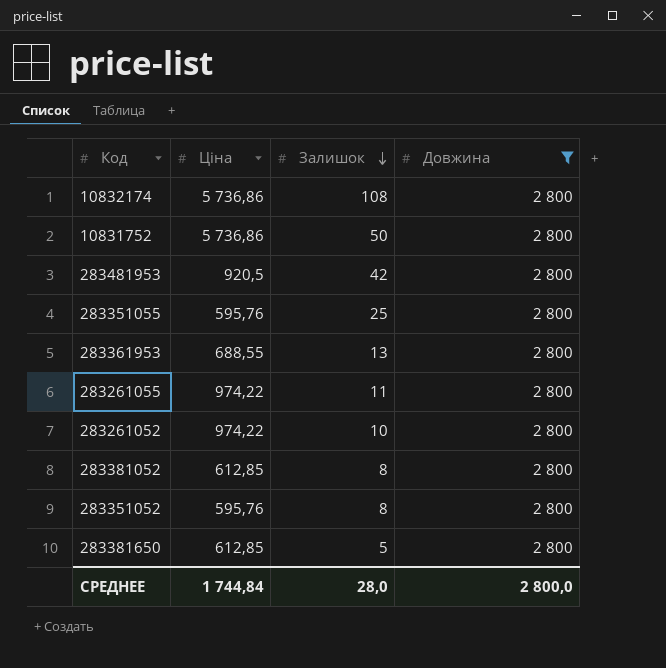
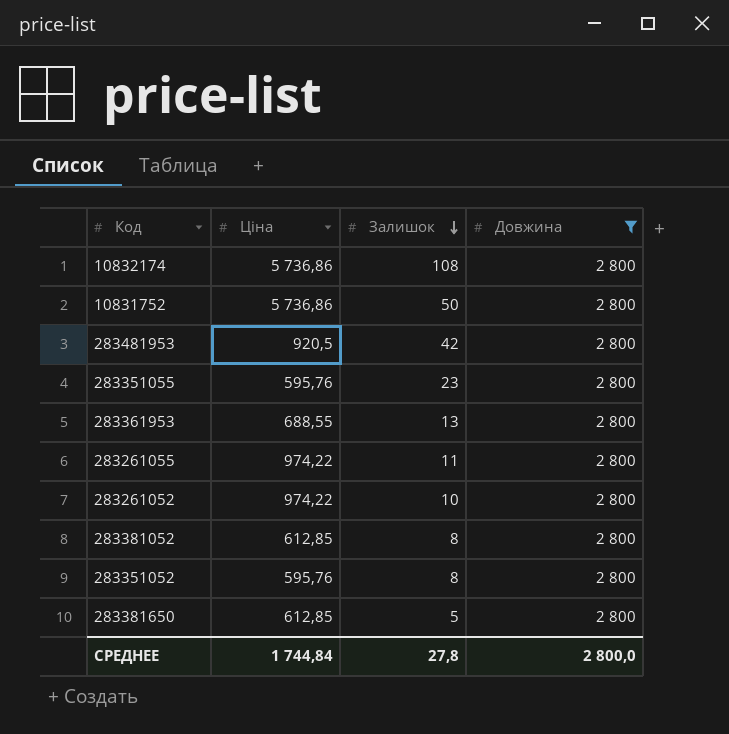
283351055 | Залишок: 25 -> 23
СРЕДНЕЕ | Залишок: 28,0 -> 27,8

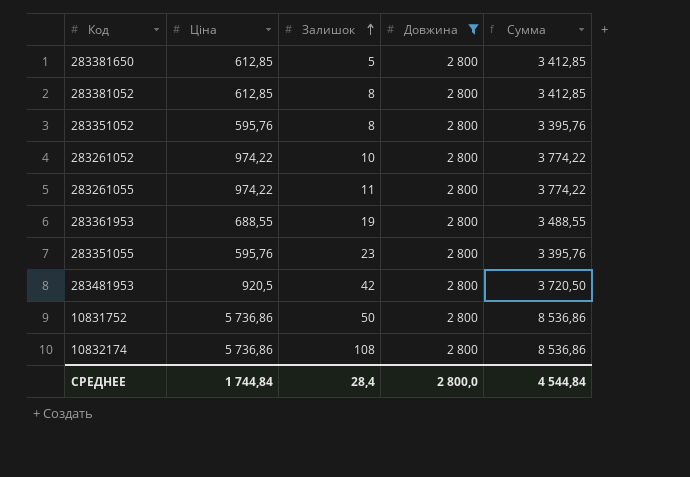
row order: Залишок descending -> Залишок ascending
column Сумма | formula: none -> [Ціна] + [Довжина]
283361953 | Залишок: 13 -> 19
СРЕДНЕЕ | Залишок: 27,8 -> 28,4

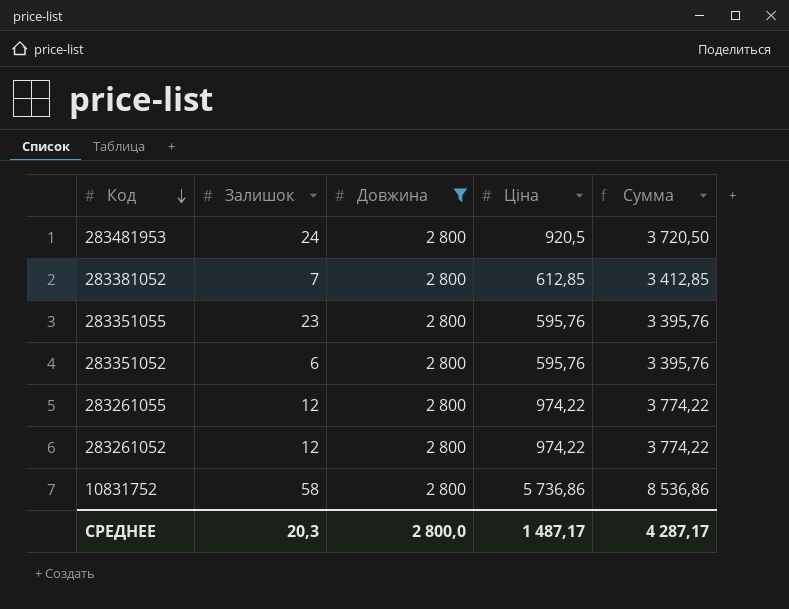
row order: Залишок ascending -> Код descending
column Ціна | position: 2 -> 4
row 283381650: 612,85 | 5 | 2 800 | 3 412,85 -> none
row 283361953: 688,55 | 19 | 2 800 | 3 488,55 -> none
row 10832174: 5 736,86 | 108 | 2 800 | 8 536,86 -> none
283481953 | Залишок: 42 -> 24
283381052 | Залишок: 8 -> 7
283351052 | Залишок: 8 -> 6
283261055 | Залишок: 11 -> 12
283261052 | Залишок: 10 -> 12
10831752 | Залишок: 50 -> 58
СРЕДНЕЕ | Залишок: 28,4 -> 20,3
СРЕДНЕЕ | Ціна: 1 744,84 -> 1 487,17
СРЕДНЕЕ | Сумма: 4 544,84 -> 4 287,17

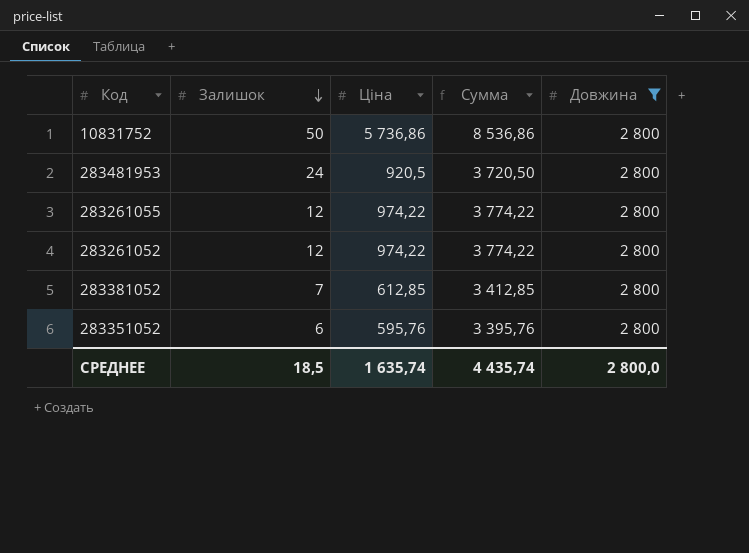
row order: Код descending -> Залишок descending
column Довжина | position: 3 -> 5
row 283351055: 23 | 2 800 | 595,76 | 3 395,76 -> none
10831752 | Залишок: 58 -> 50
СРЕДНЕЕ | Залишок: 20,3 -> 18,5
СРЕДНЕЕ | Ціна: 1 487,17 -> 1 635,74
СРЕДНЕЕ | Сумма: 4 287,17 -> 4 435,74

